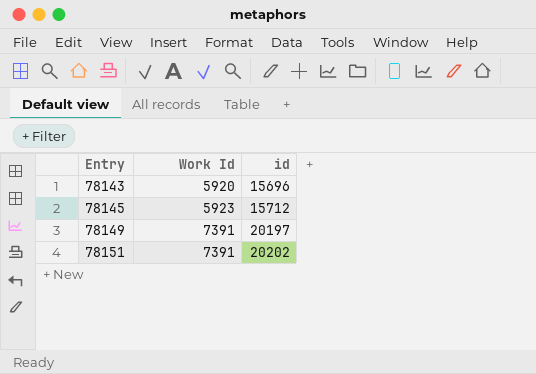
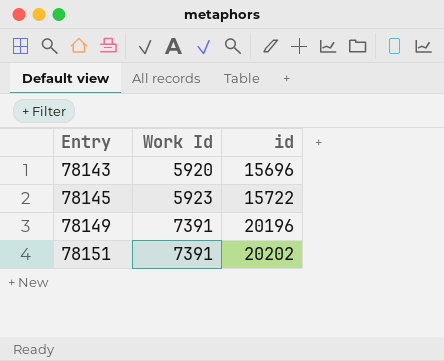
78145 | id: 15712 -> 15722
78149 | id: 20197 -> 20196

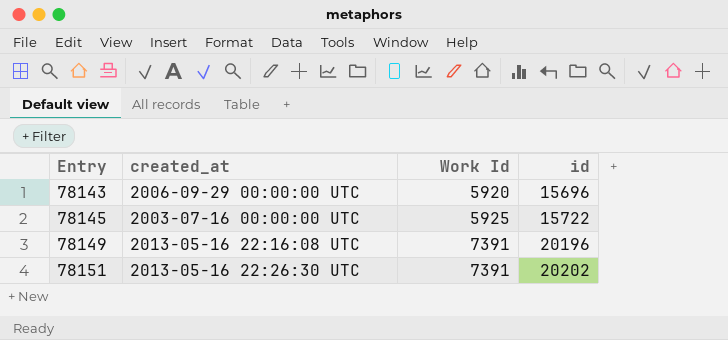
column created_at | position: none -> 2
78145 | Work Id: 5923 -> 5925

